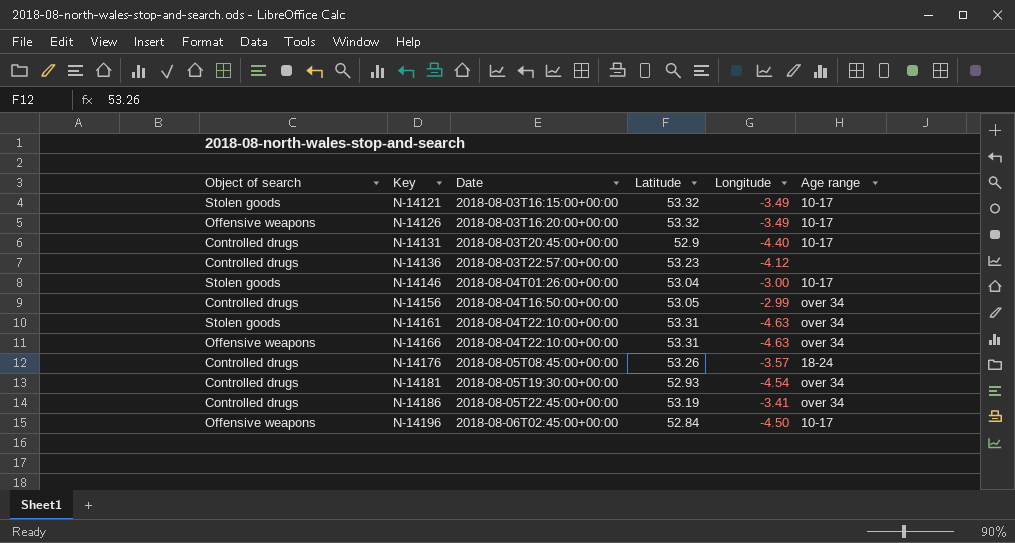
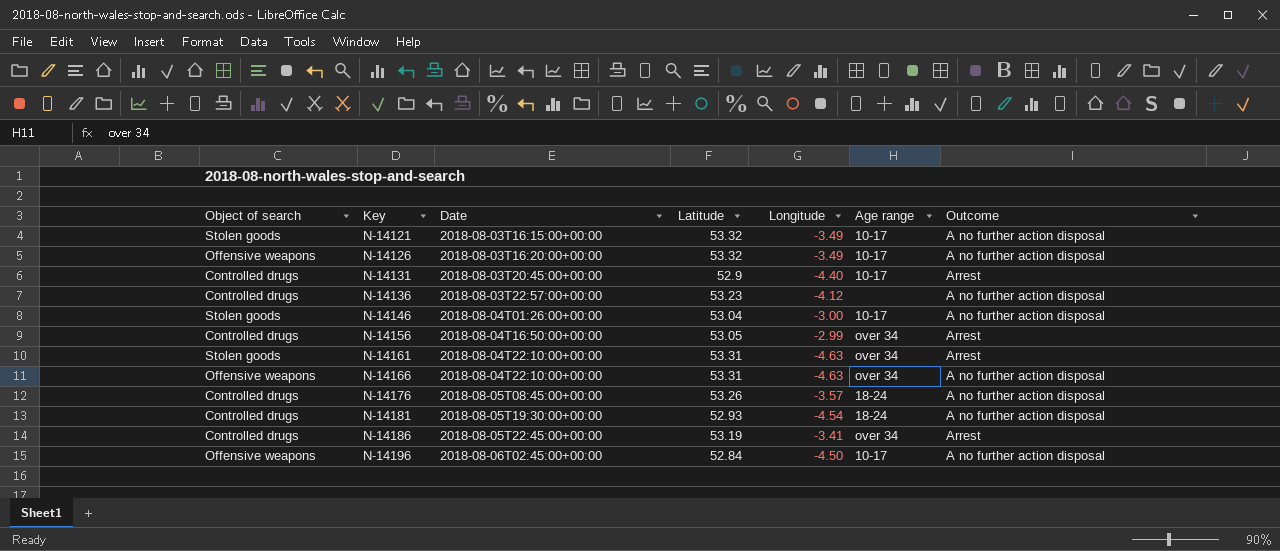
column Outcome | position: none -> 7
N-14181 | Age range: over 34 -> 18-24

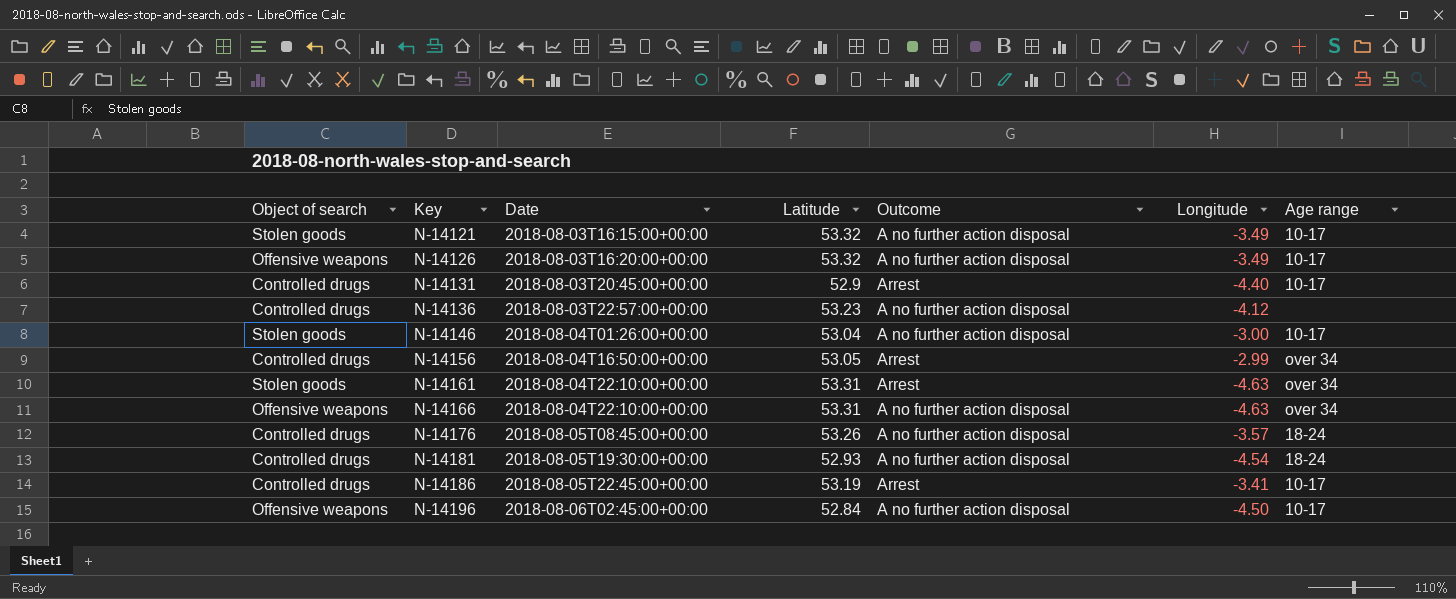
column Outcome | position: 7 -> 5
N-14186 | Age range: over 34 -> 10-17

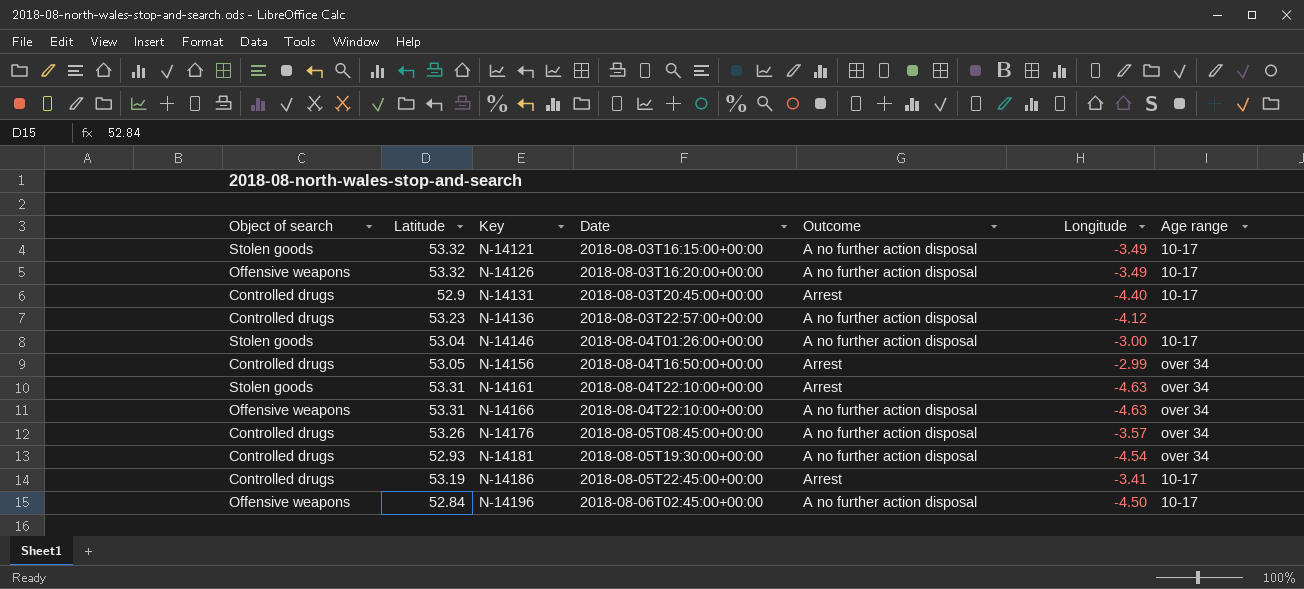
column Latitude | position: 4 -> 2
N-14176 | Age range: 18-24 -> over 34
N-14181 | Age range: 18-24 -> over 34

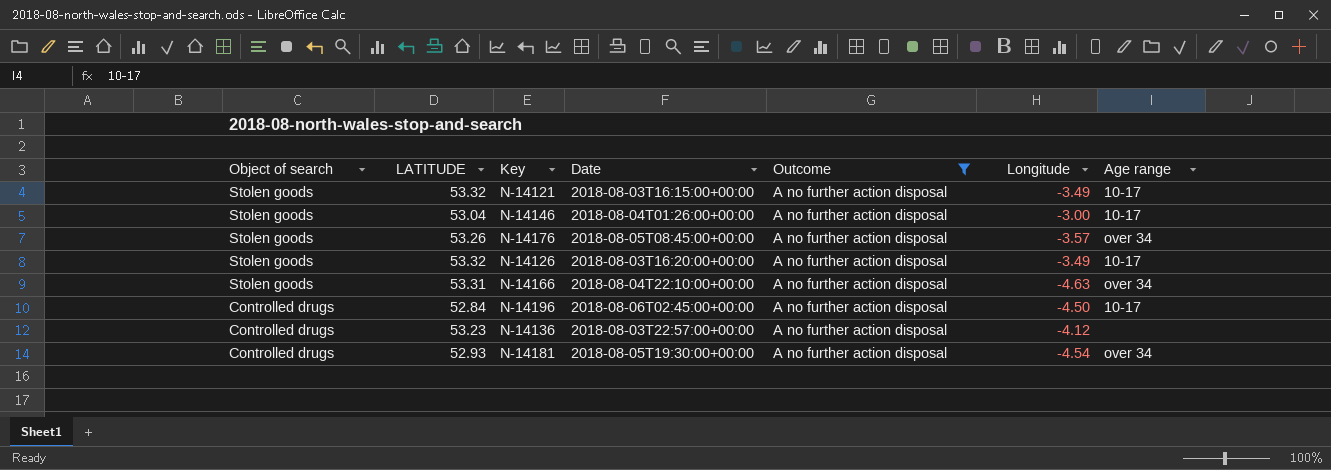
filter: none -> Outcome = A no further action disposal
row order: Key ascending -> Object of search descending
column name: Latitude -> LATITUDE
N-14176 | Object of search: Controlled drugs -> Stolen goods
N-14126 | Object of search: Offensive weapons -> Stolen goods
N-14166 | Object of search: Offensive weapons -> Stolen goods
N-14196 | Object of search: Offensive weapons -> Controlled drugs

